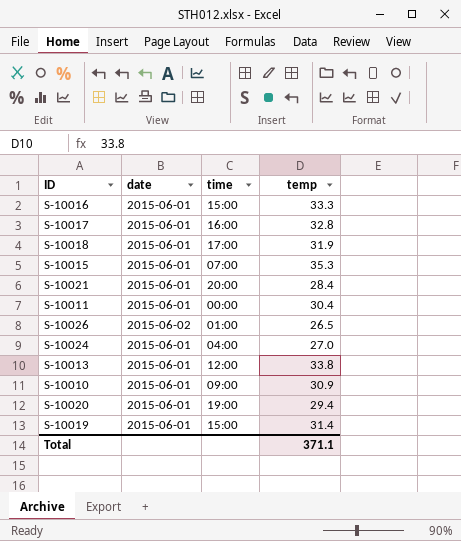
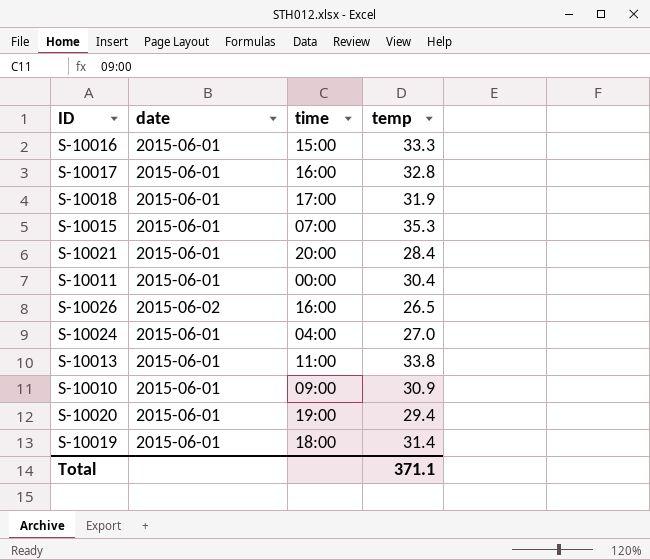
S-10026 | time: 01:00 -> 16:00
S-10013 | time: 12:00 -> 11:00
S-10019 | time: 15:00 -> 18:00

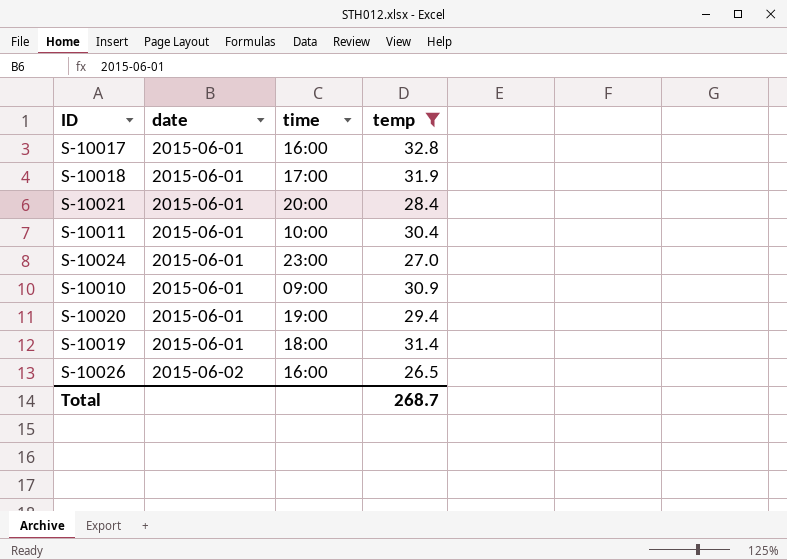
filter: none -> temp <= 32.8
row order: none -> date ascending
S-10011 | time: 00:00 -> 10:00
S-10024 | time: 04:00 -> 23:00
Total | temp: 371.1 -> 268.7

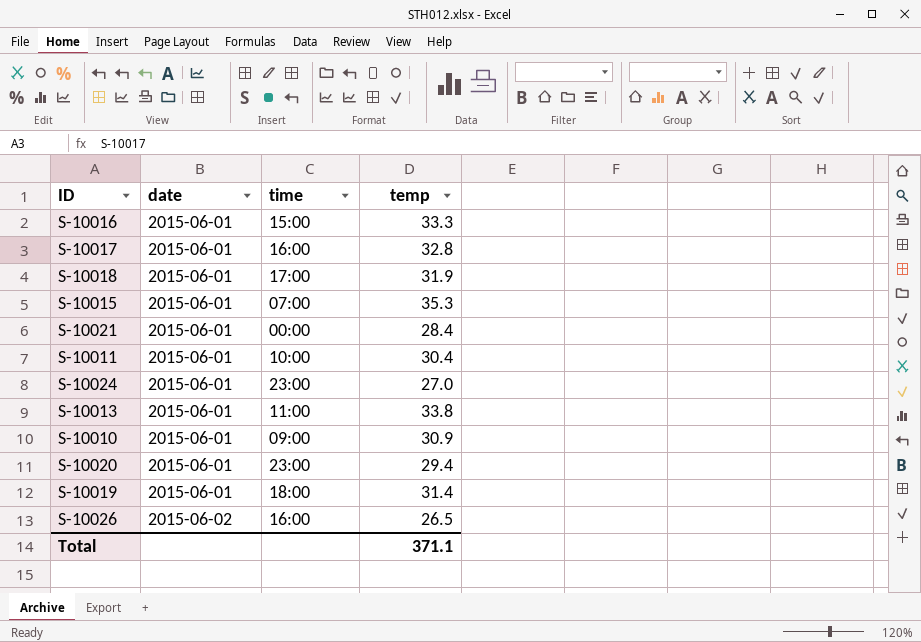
filter: temp <= 32.8 -> none
S-10021 | time: 20:00 -> 00:00
S-10020 | time: 19:00 -> 23:00
Total | temp: 268.7 -> 371.1

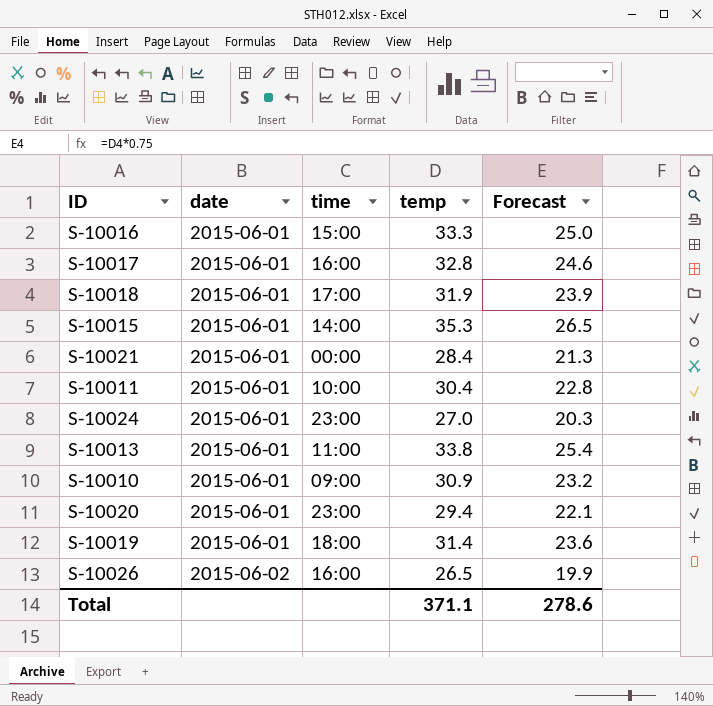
column Forecast | formula: none -> [temp] * 0.75
S-10015 | time: 07:00 -> 14:00

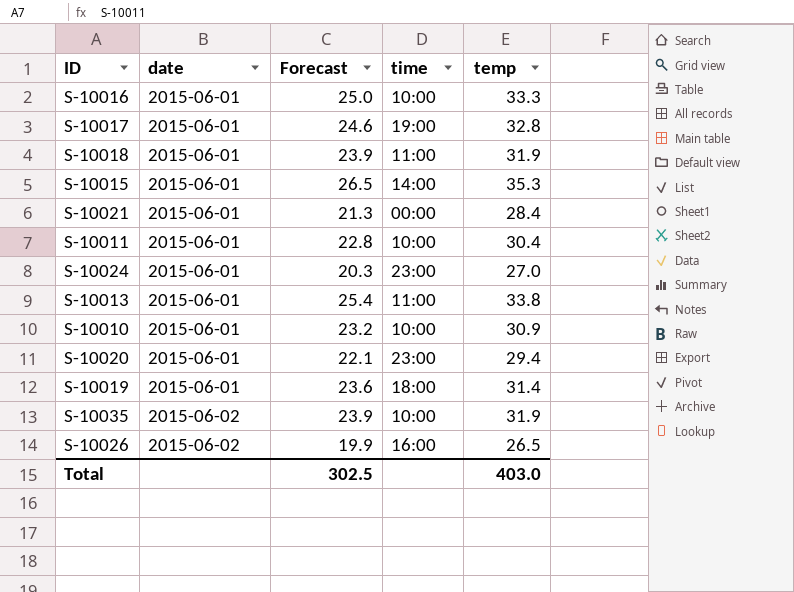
column Forecast | position: 5 -> 3
S-10016 | time: 15:00 -> 10:00
S-10017 | time: 16:00 -> 19:00
S-10018 | time: 17:00 -> 11:00
S-10010 | time: 09:00 -> 10:00
row S-10035: none -> 2015-06-02 | 23.9 | 10:00 | 31.9
Total | Forecast: 278.6 -> 302.5
Total | temp: 371.1 -> 403.0

